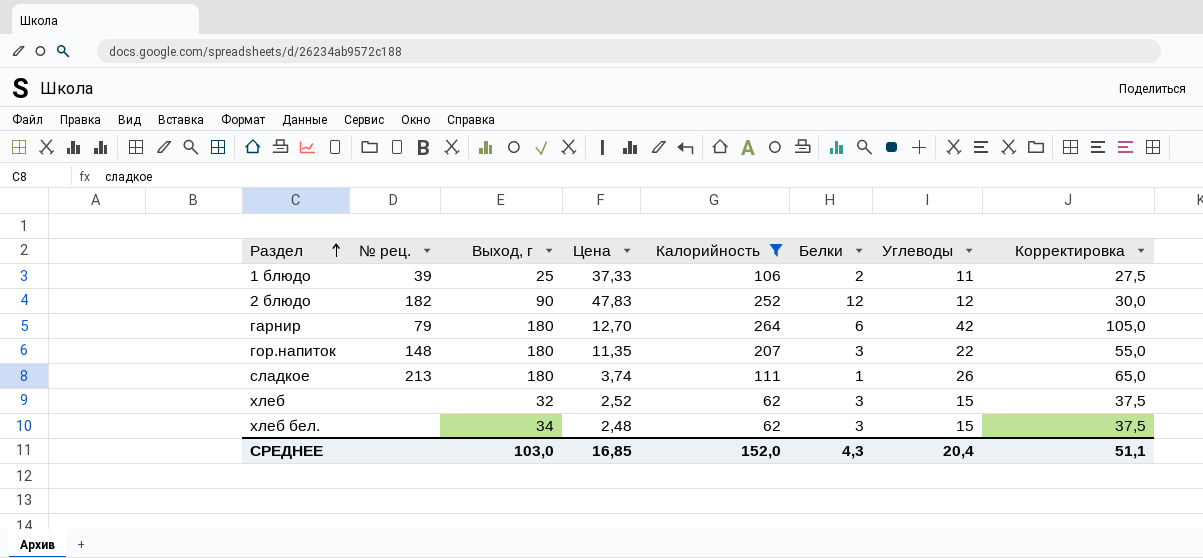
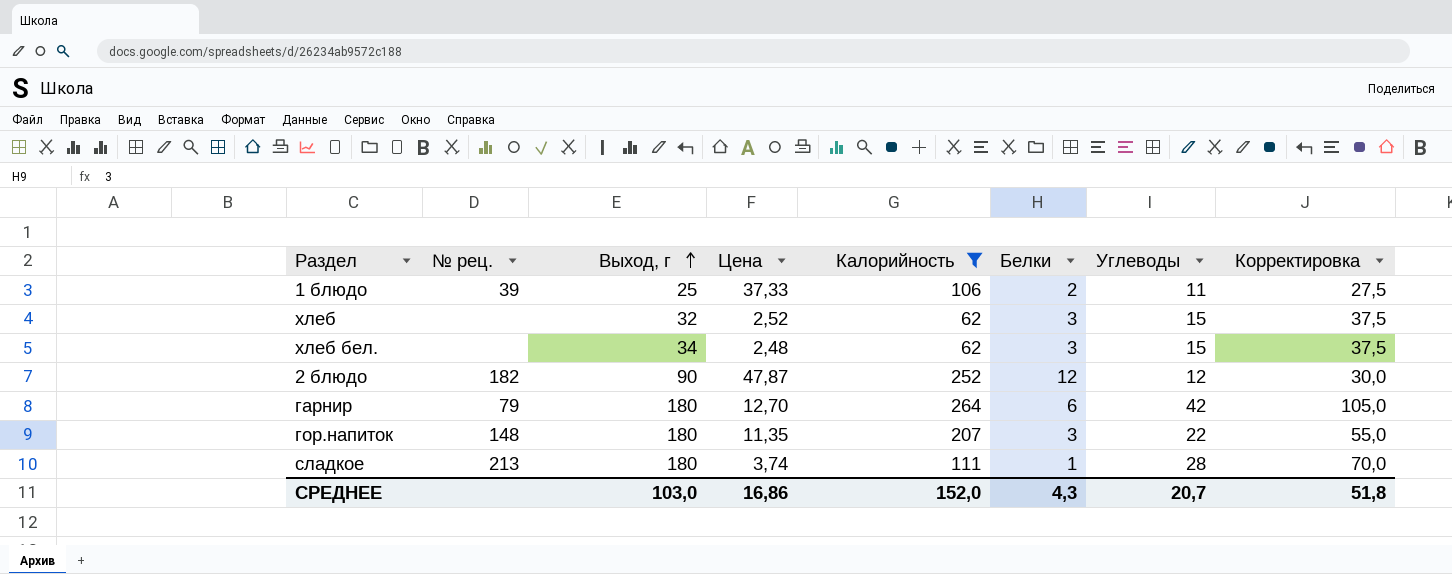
row order: Раздел ascending -> Выход, г ascending
2 блюдо | Цена: 47,83 -> 47,87
сладкое | Углеводы: 26 -> 28
сладкое | Корректировка: 65,0 -> 70,0
СРЕДНЕЕ | Цена: 16,85 -> 16,86
СРЕДНЕЕ | Углеводы: 20,4 -> 20,7
СРЕДНЕЕ | Корректировка: 51,1 -> 51,8

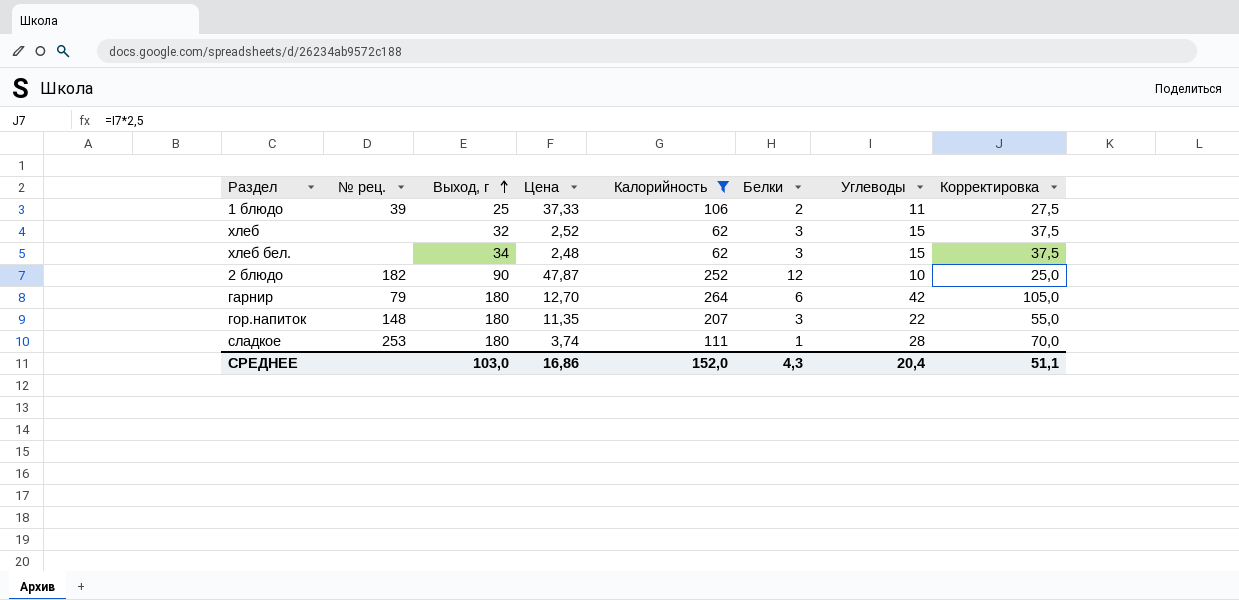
2 блюдо | Углеводы: 12 -> 10
2 блюдо | Корректировка: 30,0 -> 25,0
сладкое | № рец.: 213 -> 253
СРЕДНЕЕ | Углеводы: 20,7 -> 20,4
СРЕДНЕЕ | Корректировка: 51,8 -> 51,1

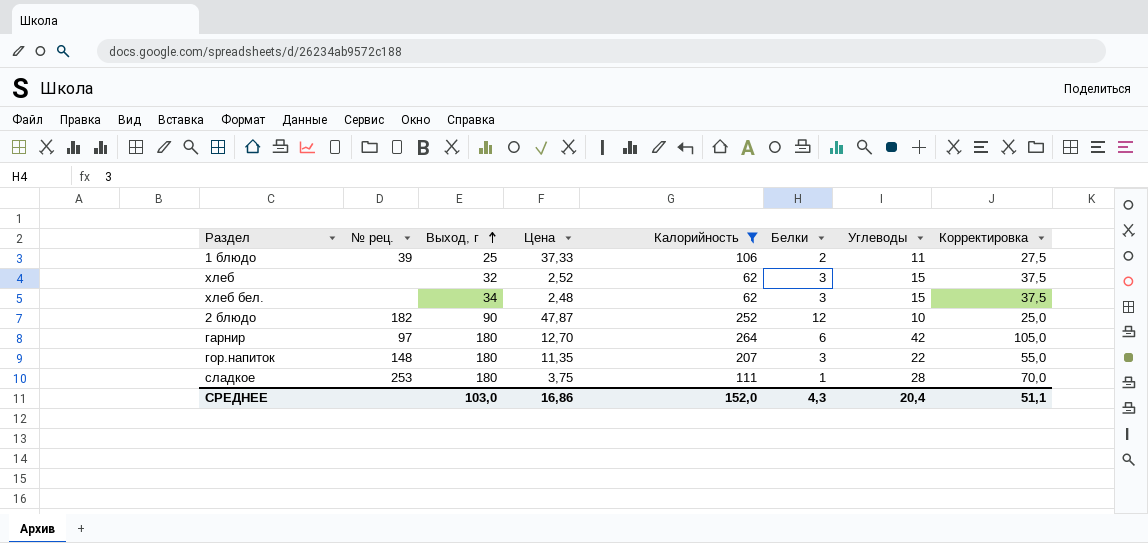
гарнир | № рец.: 79 -> 97
сладкое | Цена: 3,74 -> 3,75

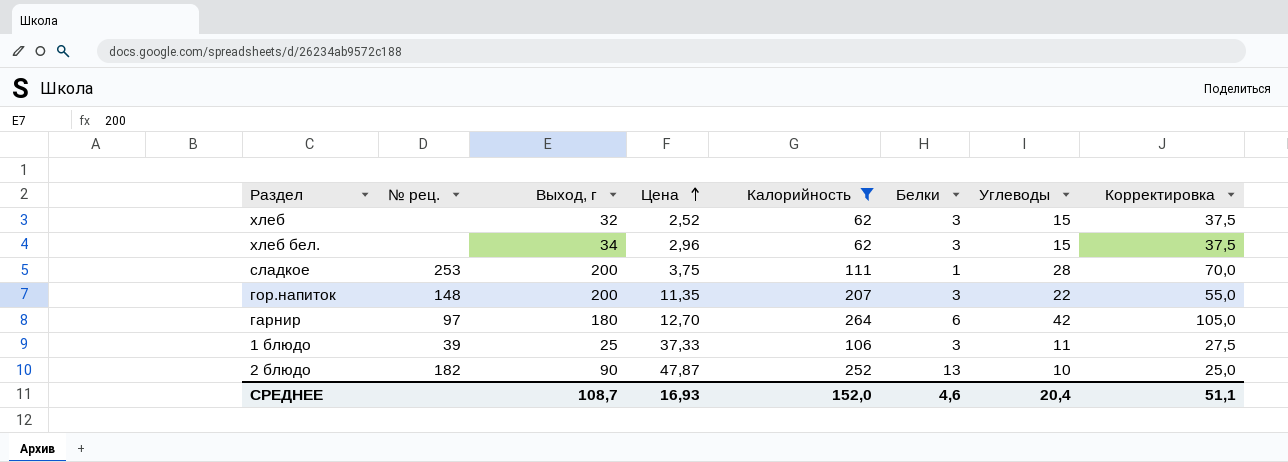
row order: Выход, г ascending -> Цена ascending
хлеб бел. | Цена: 2,48 -> 2,96
сладкое | Выход, г: 180 -> 200
гор.напиток | Выход, г: 180 -> 200
1 блюдо | Белки: 2 -> 3
2 блюдо | Белки: 12 -> 13
СРЕДНЕЕ | Выход, г: 103,0 -> 108,7
СРЕДНЕЕ | Цена: 16,86 -> 16,93
СРЕДНЕЕ | Белки: 4,3 -> 4,6

